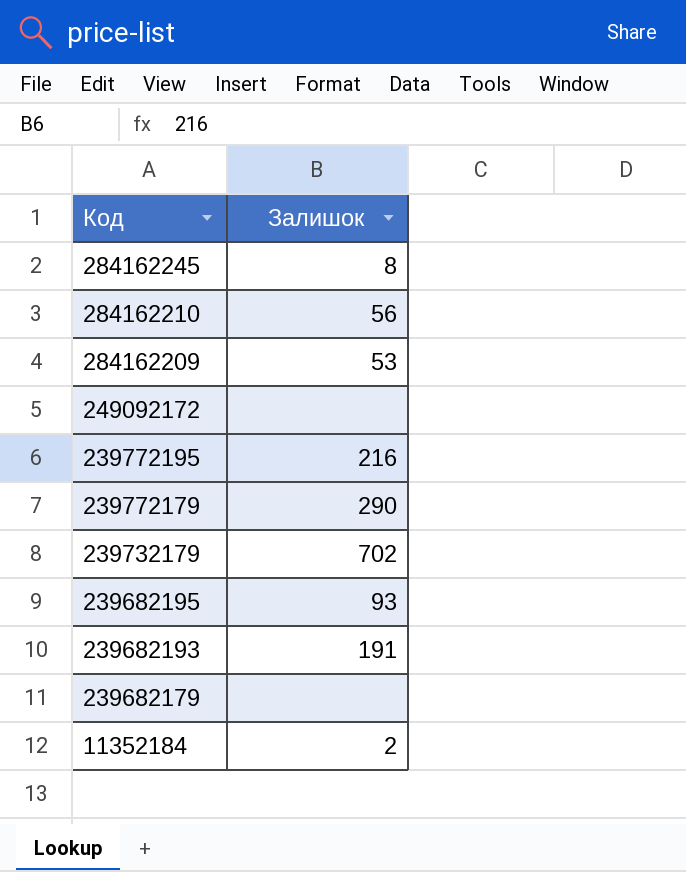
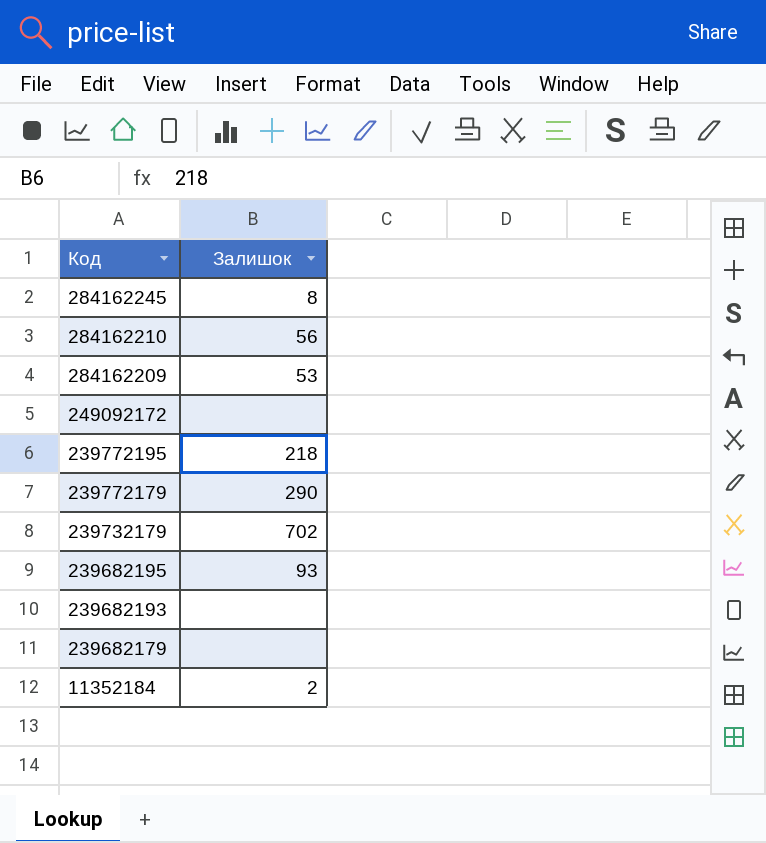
239772195 | Залишок: 216 -> 218
239682193 | Залишок: 191 -> none

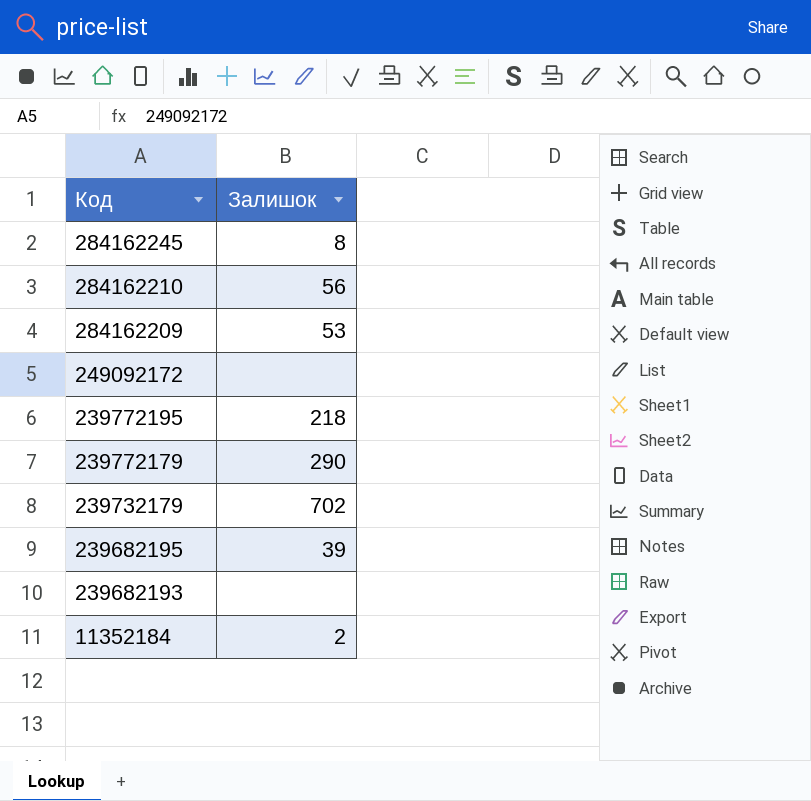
row 239682179: none -> none
239682195 | Залишок: 93 -> 39

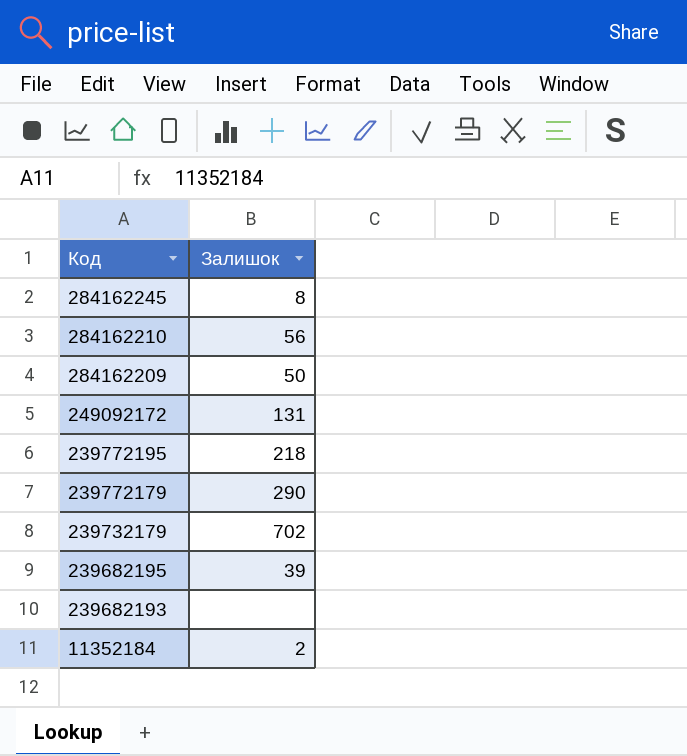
284162209 | Залишок: 53 -> 50
249092172 | Залишок: none -> 131

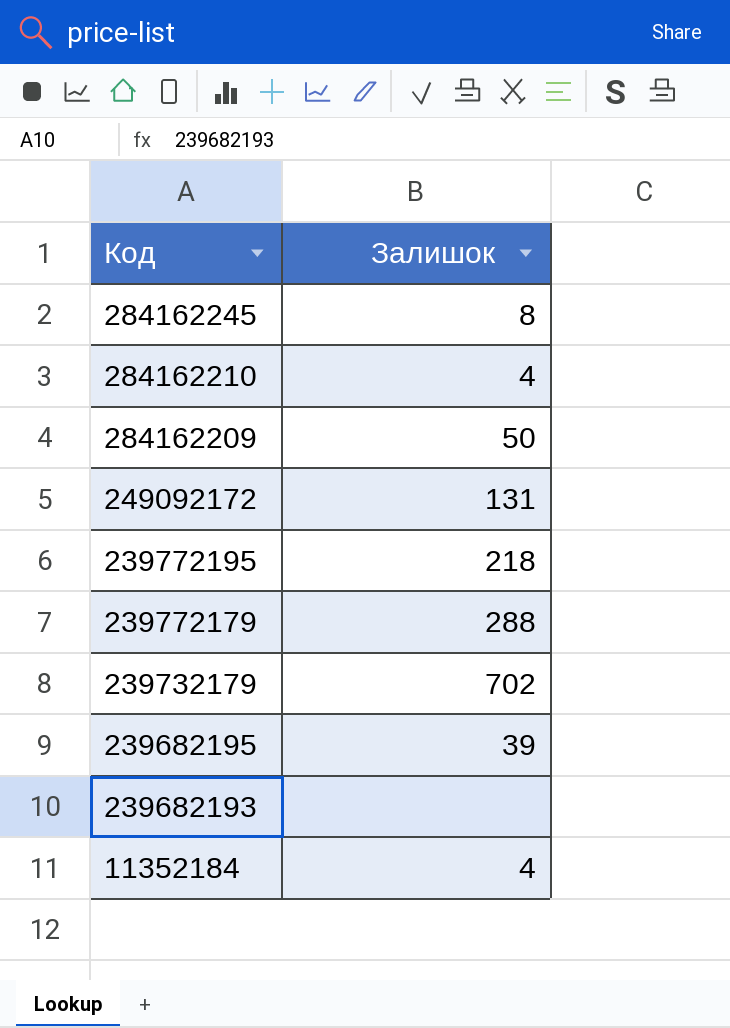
284162210 | Залишок: 56 -> 4
239772179 | Залишок: 290 -> 288
11352184 | Залишок: 2 -> 4

